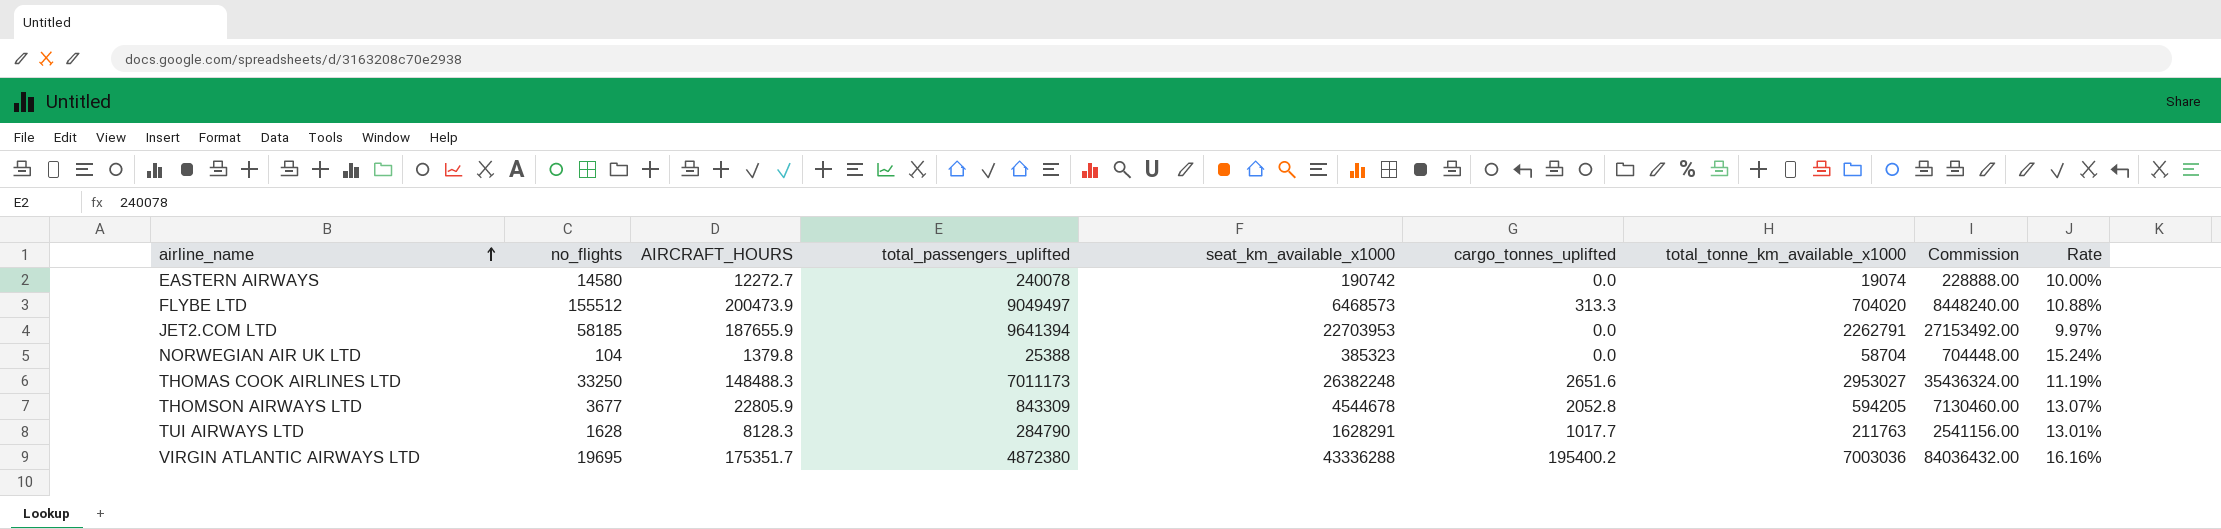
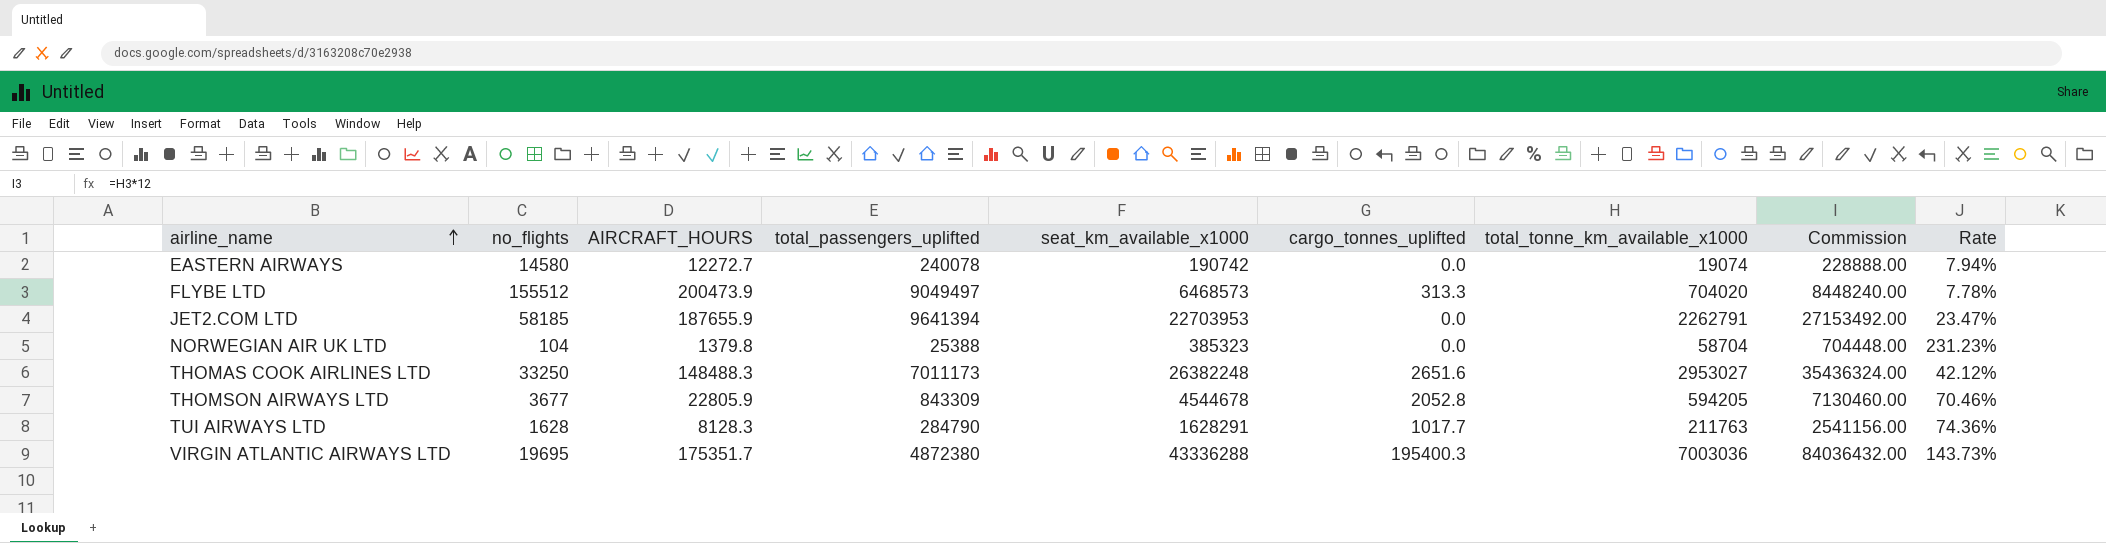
column Rate | formula: [total_tonne_km_available_x1000] / [seat_km_available_x1000] -> [total_tonne_km_available_x1000] / [total_passengers_uplifted]
VIRGIN ATLANTIC AIRWAYS LTD | cargo_tonnes_uplifted: 195400.2 -> 195400.3

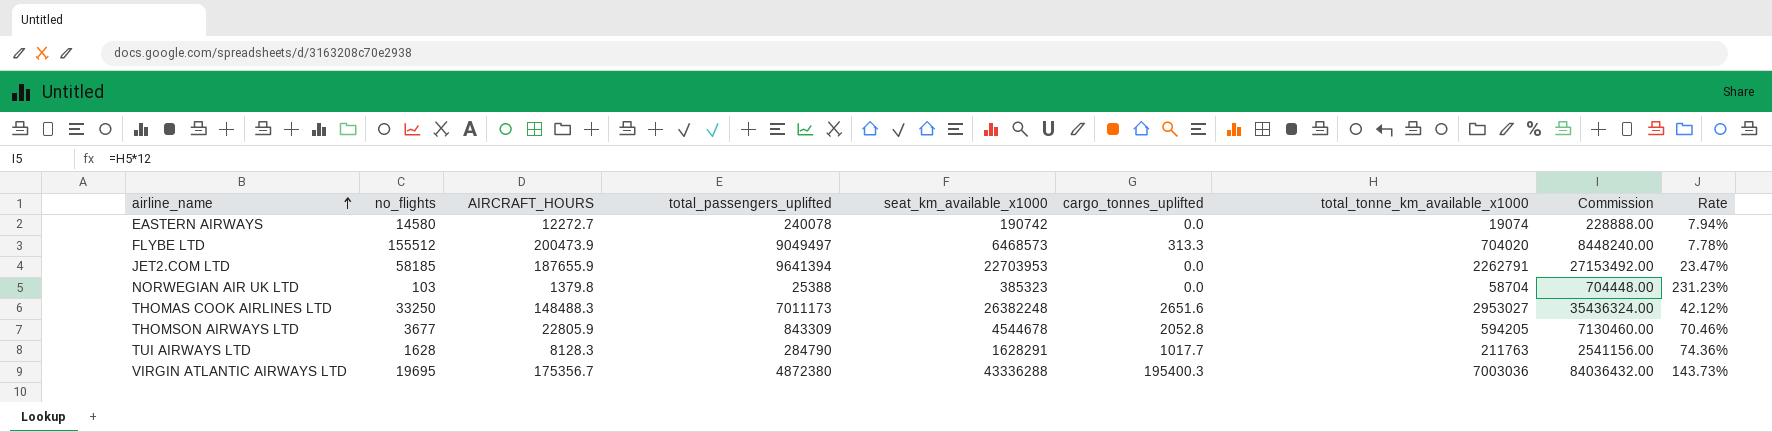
NORWEGIAN AIR UK LTD | no_flights: 104 -> 103
VIRGIN ATLANTIC AIRWAYS LTD | AIRCRAFT_HOURS: 175351.7 -> 175356.7

